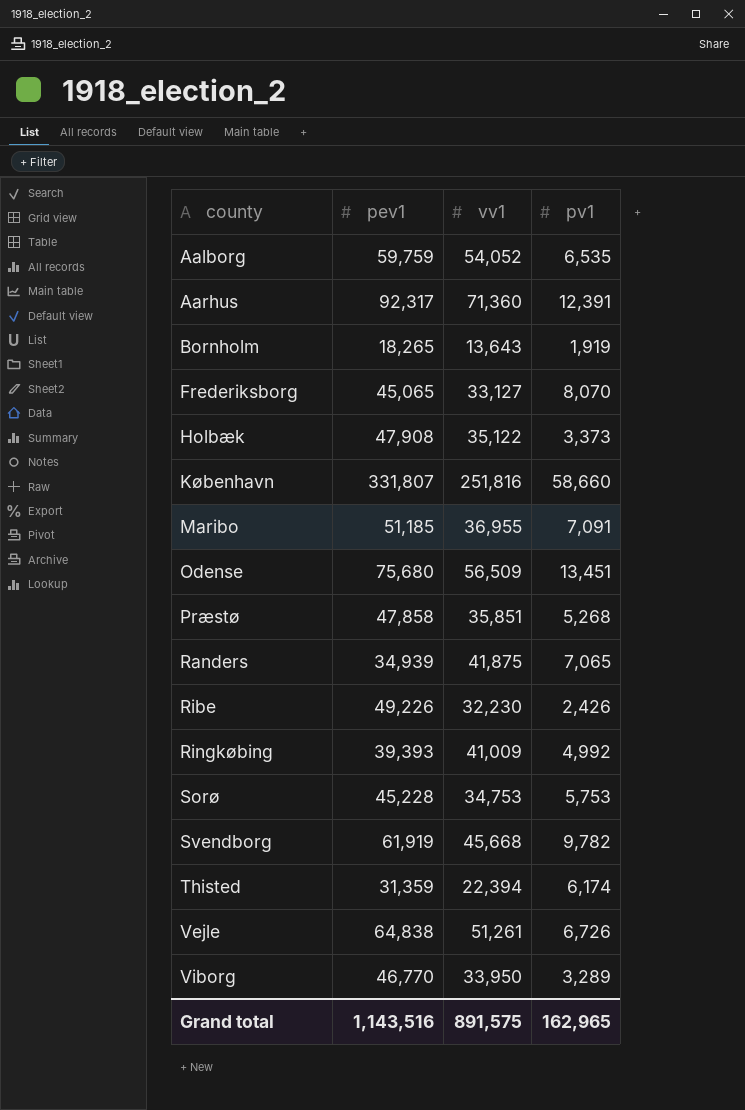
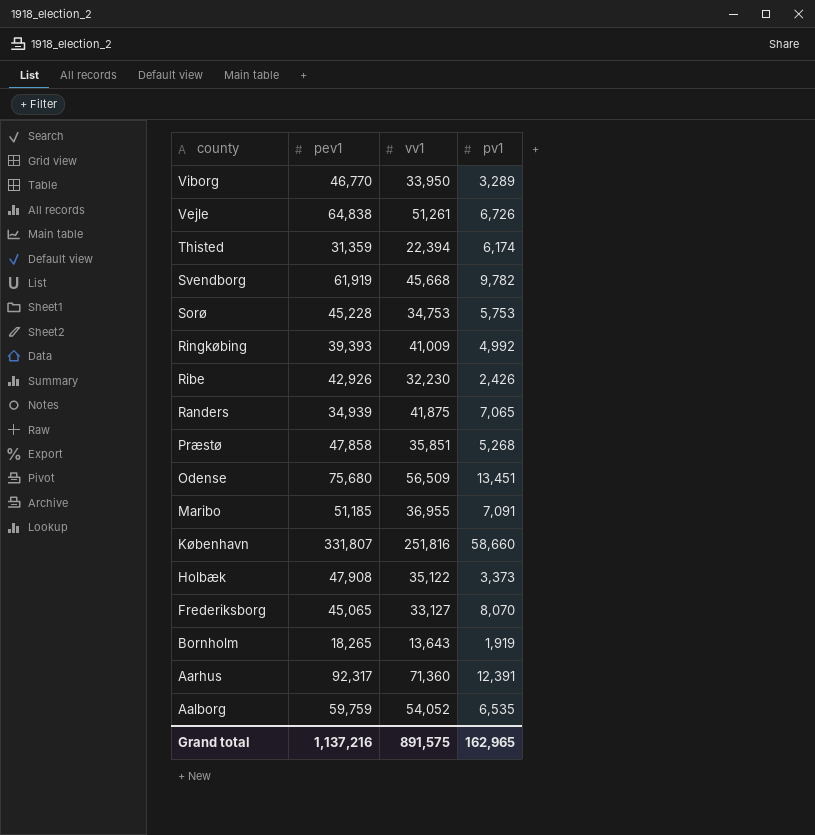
row order: county ascending -> county descending
Ribe | pev1: 49,226 -> 42,926
Grand total | pev1: 1,143,516 -> 1,137,216

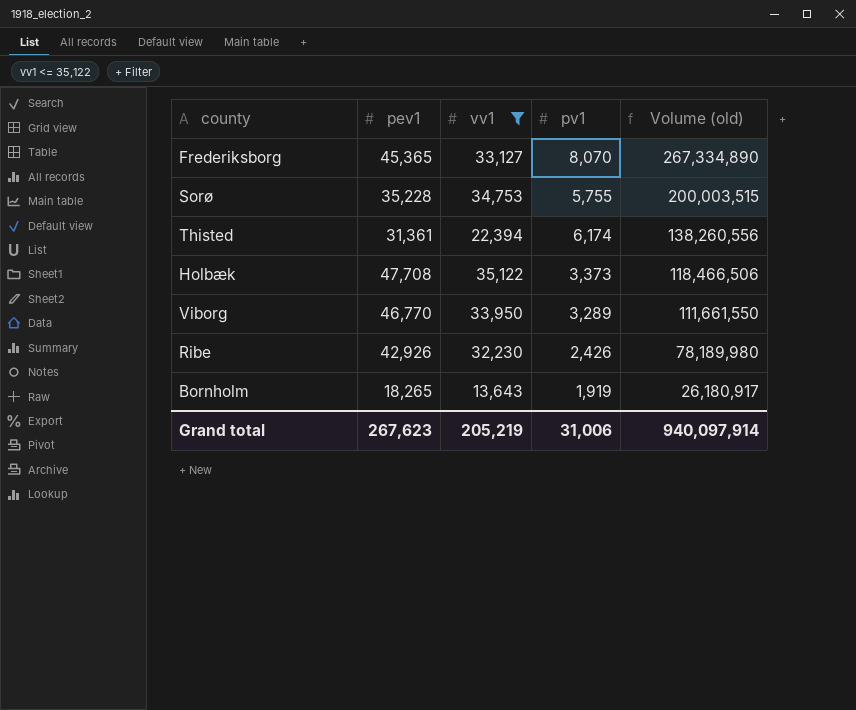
filter: none -> vv1 <= 35,122
row order: county descending -> Volume (old) descending
column Volume (old) | formula: none -> [vv1] * [pv1]
Frederiksborg | pev1: 45,065 -> 45,365
Sorø | pev1: 45,228 -> 35,228
Sorø | pv1: 5,753 -> 5,755
Thisted | pev1: 31,359 -> 31,361
Holbæk | pev1: 47,908 -> 47,708
Grand total | pev1: 1,137,216 -> 267,623
Grand total | vv1: 891,575 -> 205,219
Grand total | pv1: 162,965 -> 31,006

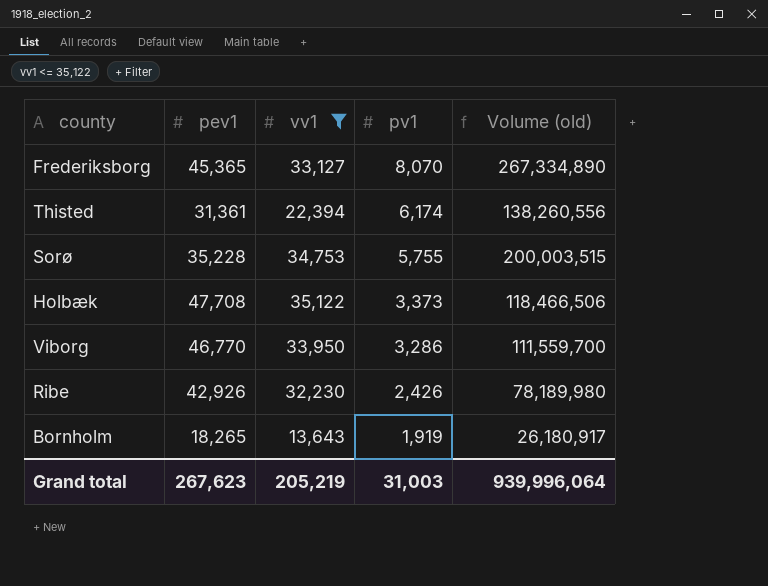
row order: Volume (old) descending -> pv1 descending
Viborg | pv1: 3,289 -> 3,286
Viborg | Volume (old): 111,661,550 -> 111,559,700
Grand total | pv1: 31,006 -> 31,003
Grand total | Volume (old): 940,097,914 -> 939,996,064

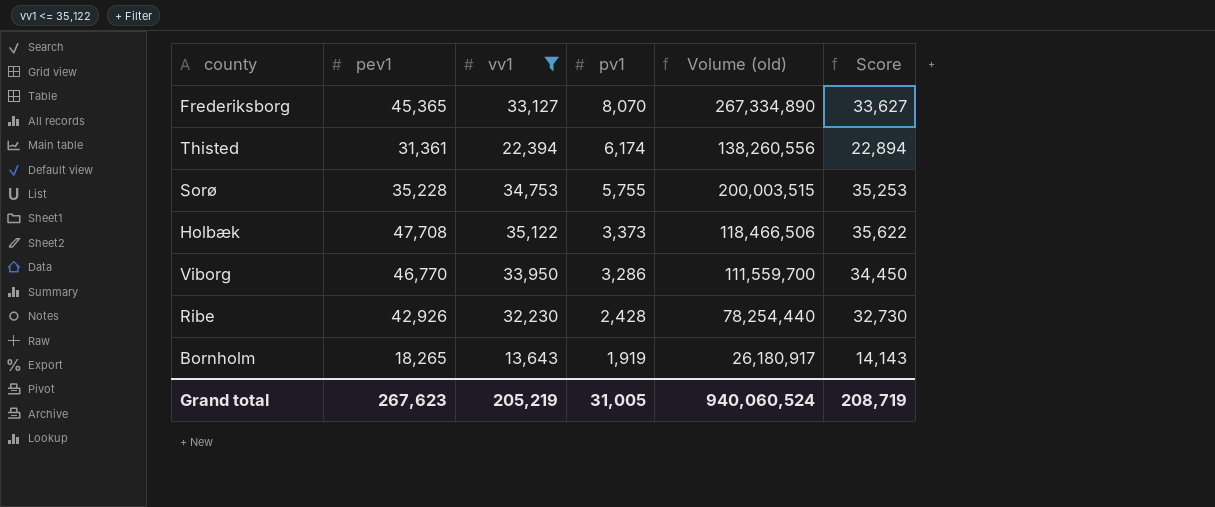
column Score | formula: none -> [vv1] + 500
Ribe | pv1: 2,426 -> 2,428
Ribe | Volume (old): 78,189,980 -> 78,254,440
Grand total | pv1: 31,003 -> 31,005
Grand total | Volume (old): 939,996,064 -> 940,060,524

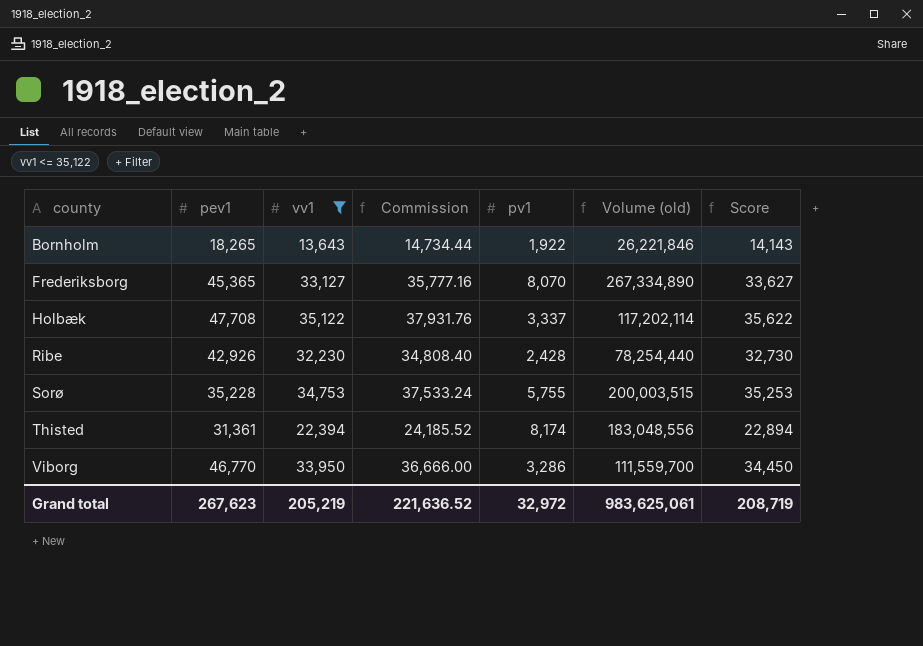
row order: pv1 descending -> county ascending
column Commission | formula: none -> [vv1] * 1.08
Bornholm | pv1: 1,919 -> 1,922
Bornholm | Volume (old): 26,180,917 -> 26,221,846
Holbæk | pv1: 3,373 -> 3,337
Holbæk | Volume (old): 118,466,506 -> 117,202,114
Thisted | pv1: 6,174 -> 8,174
Thisted | Volume (old): 138,260,556 -> 183,048,556
Grand total | pv1: 31,005 -> 32,972
Grand total | Volume (old): 940,060,524 -> 983,625,061

